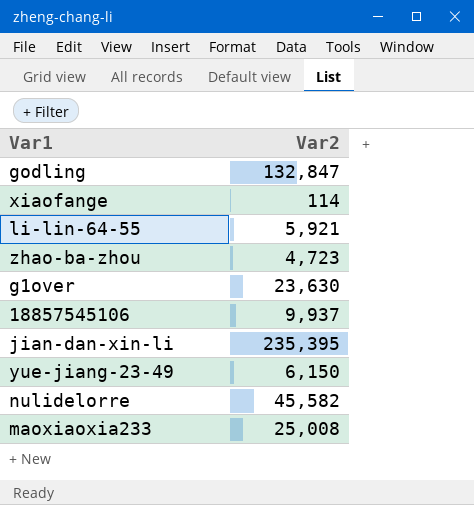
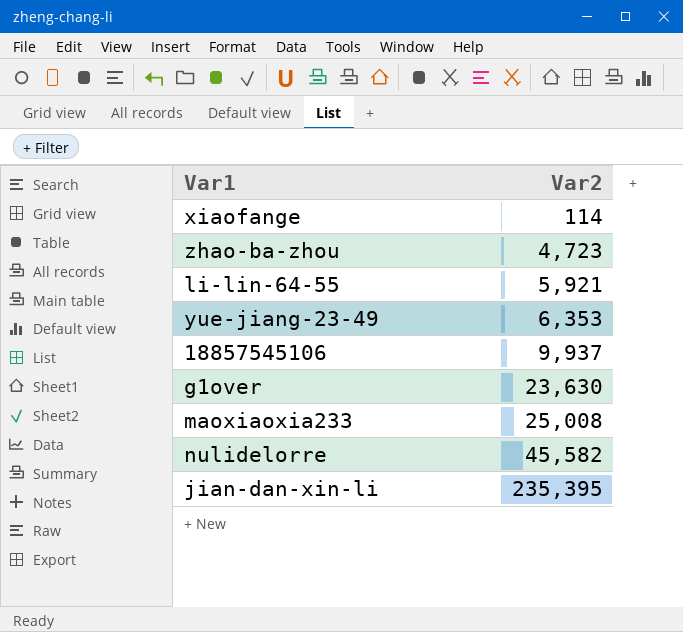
row order: none -> Var2 ascending
row godling: 132,847 -> none
yue-jiang-23-49 | Var2: 6,150 -> 6,353

